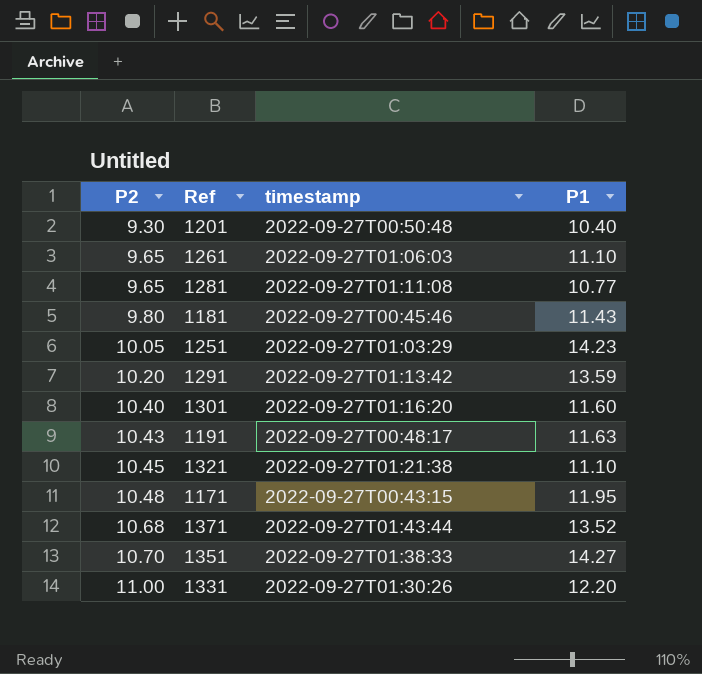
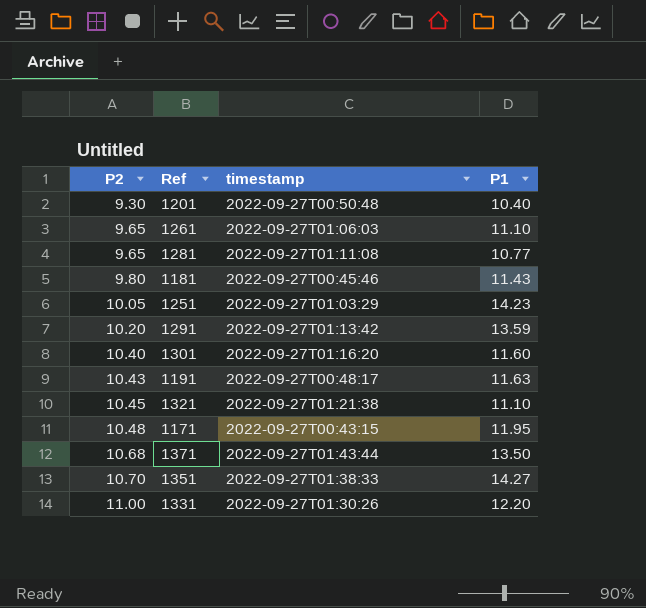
1371 | P1: 13.52 -> 13.50

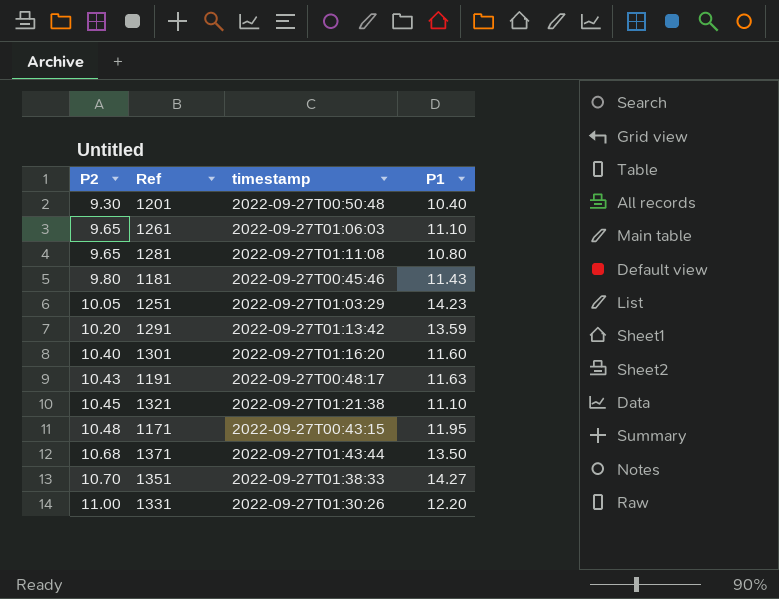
1281 | P1: 10.77 -> 10.80

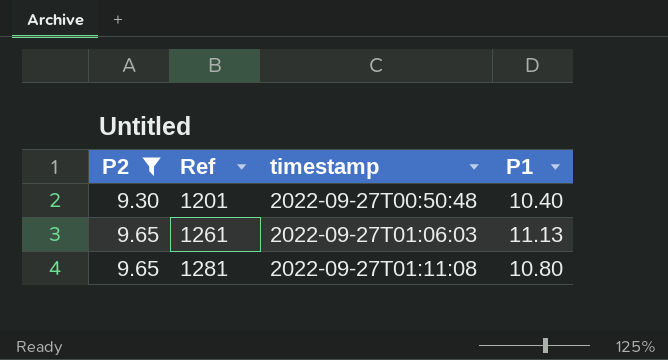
filter: none -> P2 <= 9.65
1261 | P1: 11.10 -> 11.13

